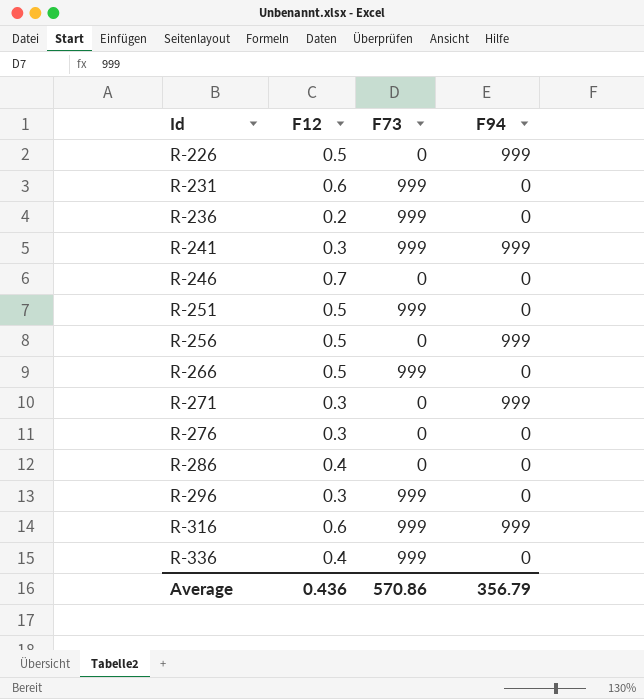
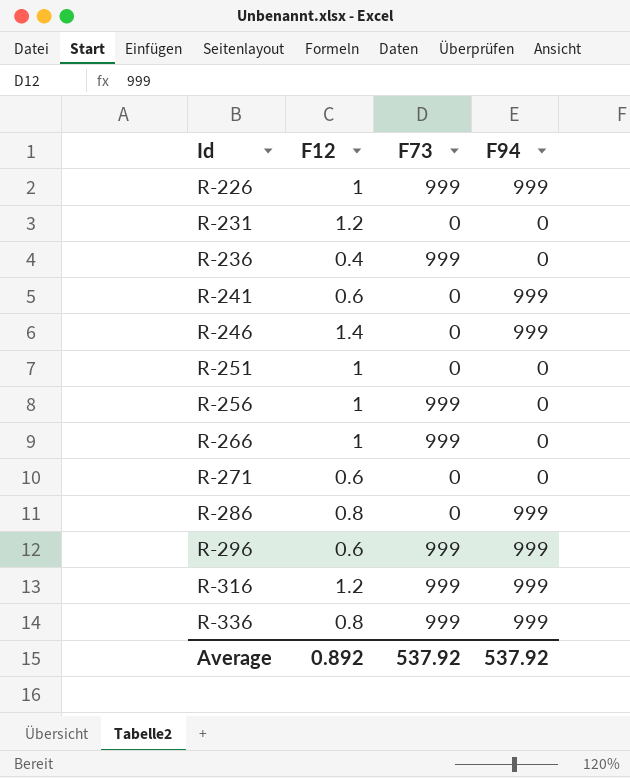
row R-276: 0.3 | 0 | 0 -> none
R-226 | F12: 0.5 -> 1
R-226 | F73: 0 -> 999
R-231 | F12: 0.6 -> 1.2
R-231 | F73: 999 -> 0
R-236 | F12: 0.2 -> 0.4
R-241 | F12: 0.3 -> 0.6
R-241 | F73: 999 -> 0
R-246 | F12: 0.7 -> 1.4
R-246 | F94: 0 -> 999
R-251 | F12: 0.5 -> 1
R-251 | F73: 999 -> 0
R-256 | F12: 0.5 -> 1
R-256 | F73: 0 -> 999
R-256 | F94: 999 -> 0
R-266 | F12: 0.5 -> 1
R-271 | F12: 0.3 -> 0.6
R-271 | F94: 999 -> 0
R-286 | F12: 0.4 -> 0.8
R-286 | F94: 0 -> 999
R-296 | F12: 0.3 -> 0.6
R-296 | F94: 0 -> 999
R-316 | F12: 0.6 -> 1.2
R-336 | F12: 0.4 -> 0.8
R-336 | F94: 0 -> 999
Average | F12: 0.436 -> 0.892
Average | F73: 570.86 -> 537.92
Average | F94: 356.79 -> 537.92

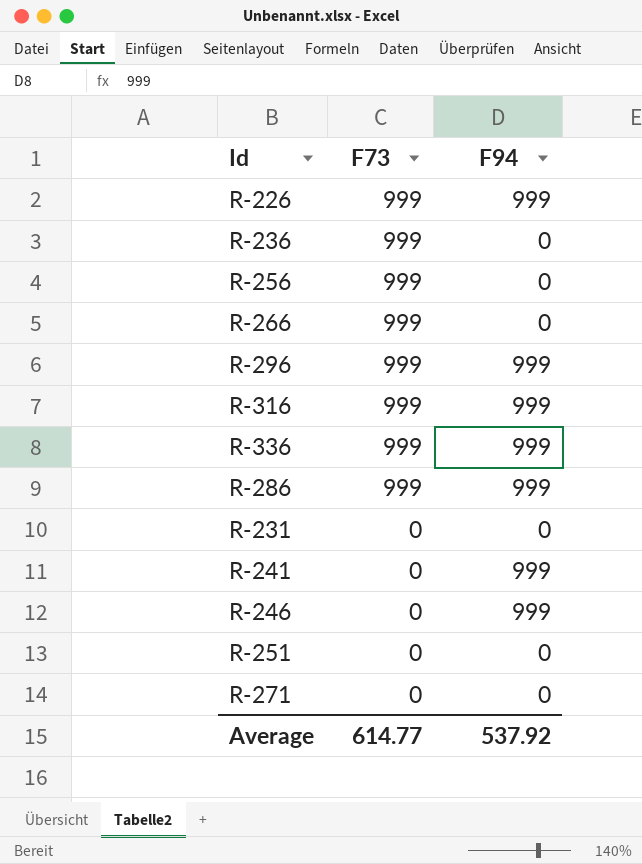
row order: Id ascending -> F73 descending
column F12 | position: 2 -> none
R-286 | F73: 0 -> 999
Average | F73: 537.92 -> 614.77

